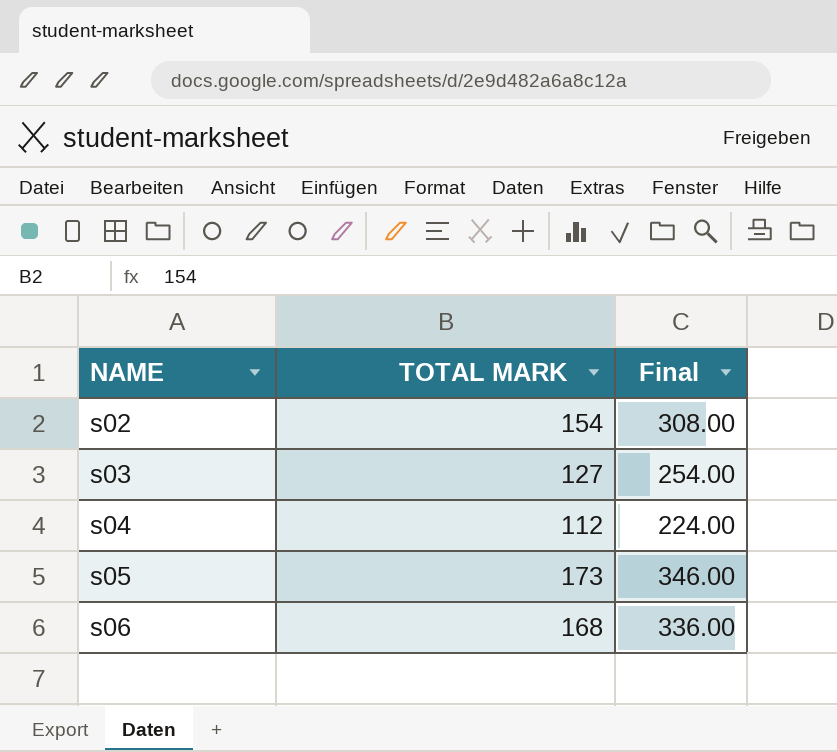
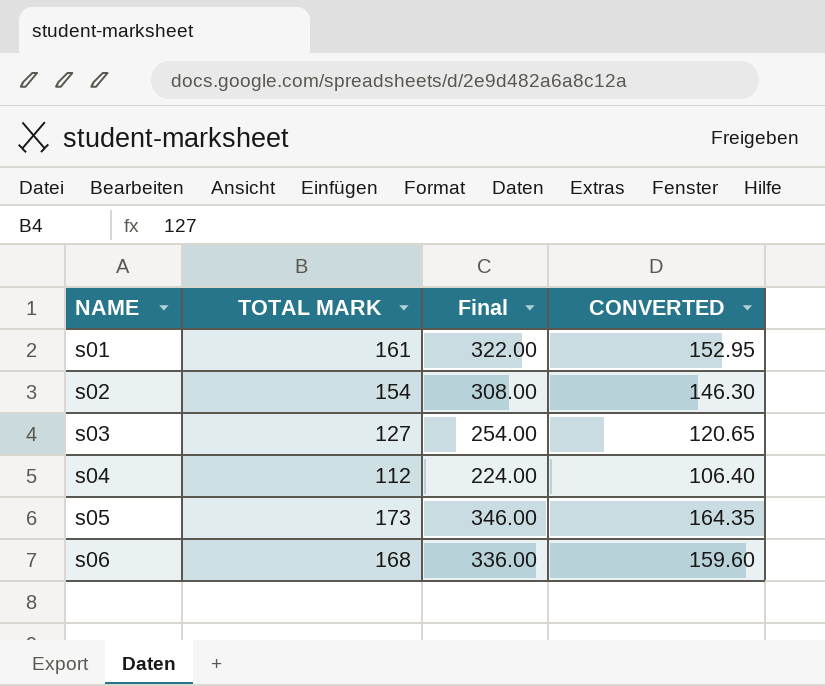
column CONVERTED | formula: none -> [TOTAL MARK] * 0.95
row s01: none -> 161 | 322.00 | 152.95

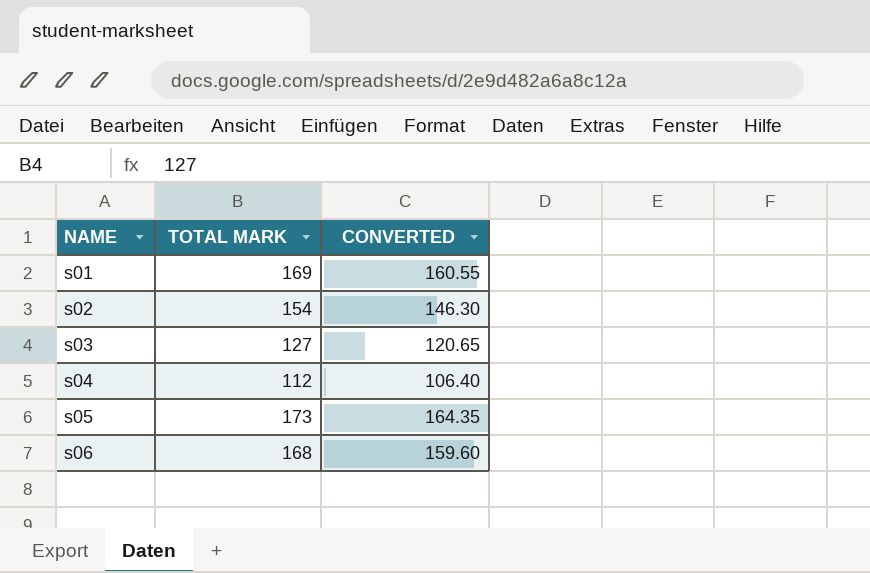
column Final | formula: [TOTAL MARK] * 2 -> none
s01 | TOTAL MARK: 161 -> 169
s01 | CONVERTED: 152.95 -> 160.55

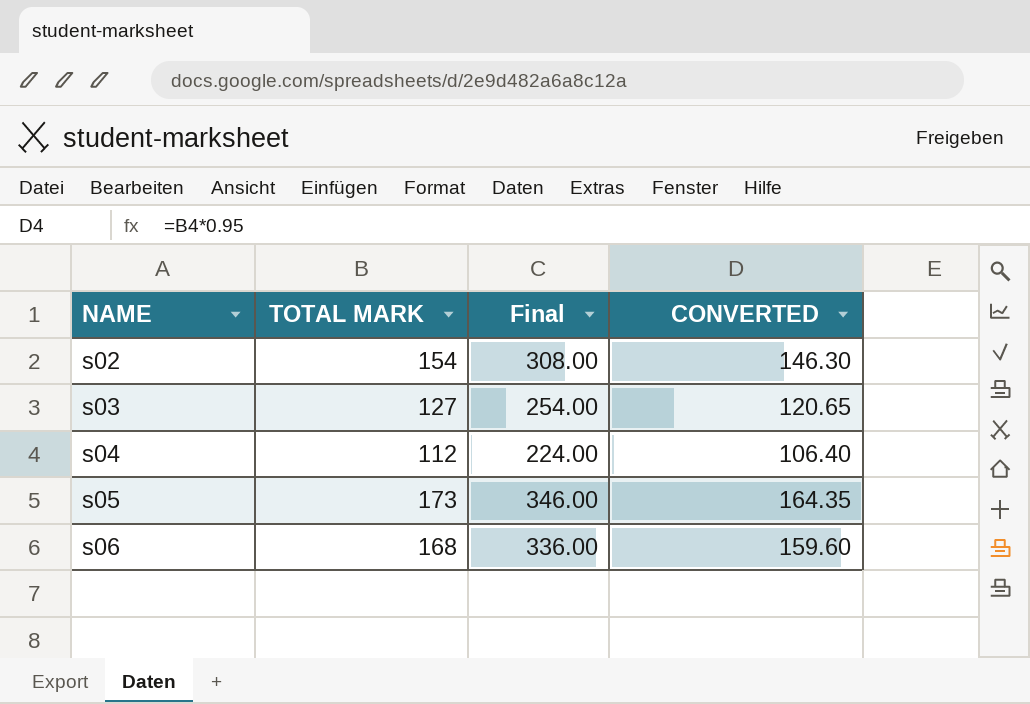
column Final | formula: none -> [TOTAL MARK] * 2
row s01: 169 | 160.55 -> none

